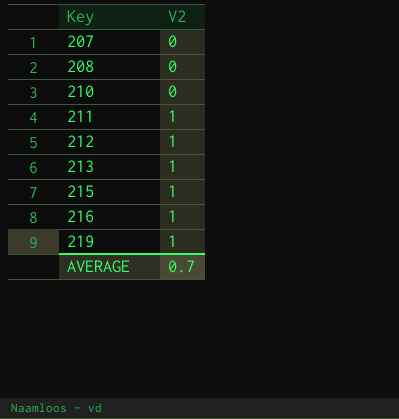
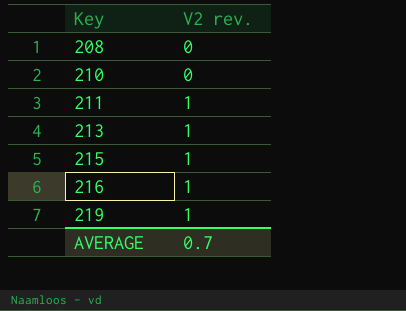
column name: V2 -> V2 rev.
row 207: 0 -> none
row 212: 1 -> none

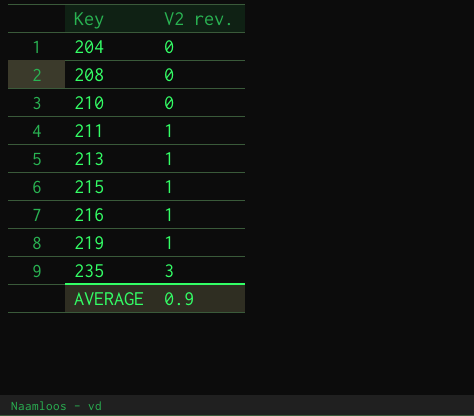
row 204: none -> 0
row 235: none -> 3
AVERAGE | V2 rev.: 0.7 -> 0.9

